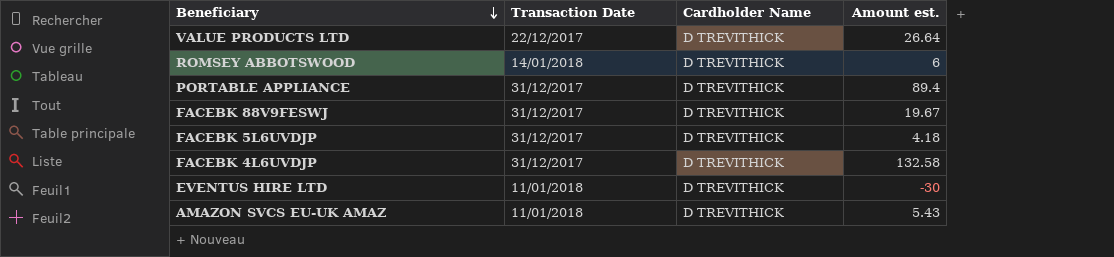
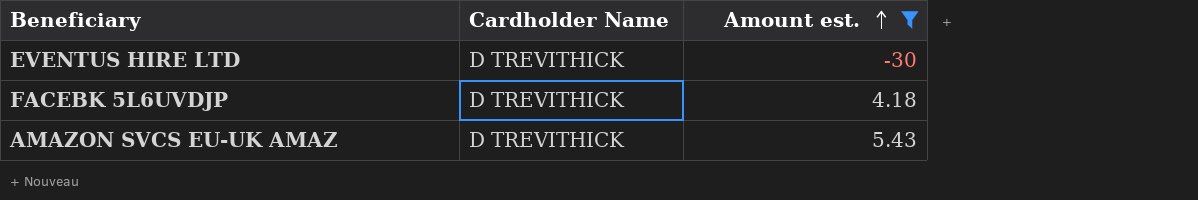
filter: none -> Amount est. <= 5.43
row order: Beneficiary descending -> Amount est. ascending
column Transaction Date | position: 2 -> none

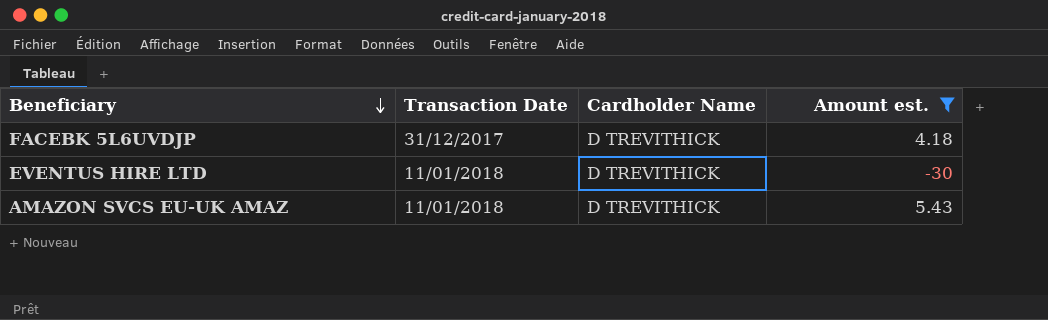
row order: Amount est. ascending -> Beneficiary descending
column Transaction Date | position: none -> 2

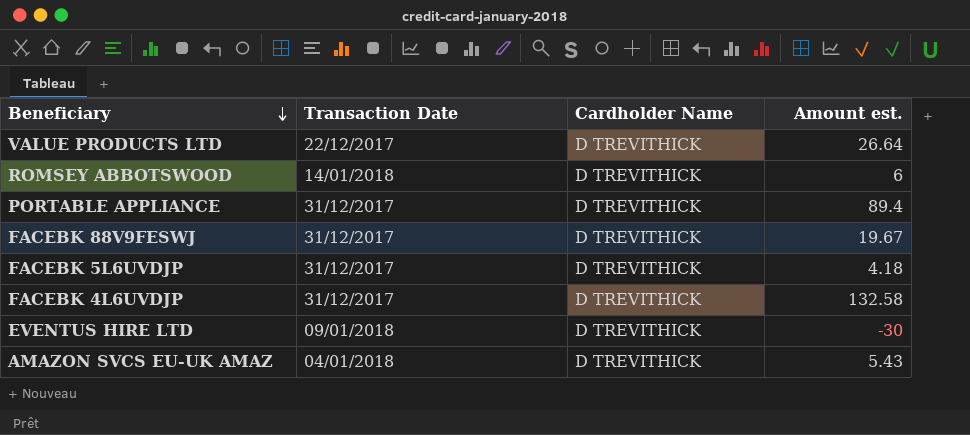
filter: Amount est. <= 5.43 -> none
EVENTUS HIRE LTD | Transaction Date: 11/01/2018 -> 09/01/2018
AMAZON SVCS EU-UK AMAZ | Transaction Date: 11/01/2018 -> 04/01/2018

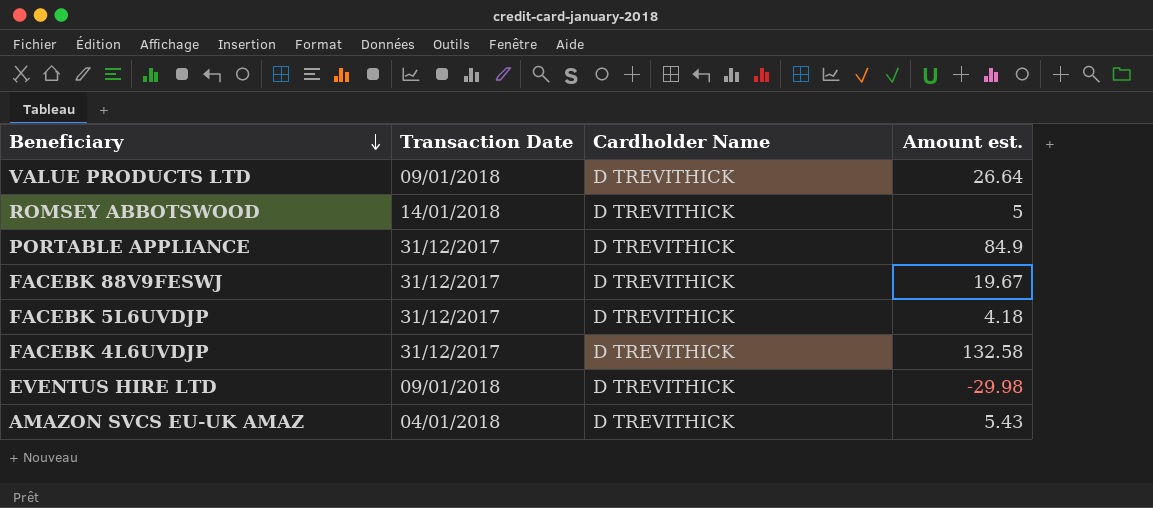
VALUE PRODUCTS LTD | Transaction Date: 22/12/2017 -> 09/01/2018
ROMSEY ABBOTSWOOD | Amount est.: 6 -> 5
PORTABLE APPLIANCE | Amount est.: 89.4 -> 84.9
EVENTUS HIRE LTD | Amount est.: -30 -> -29.98

